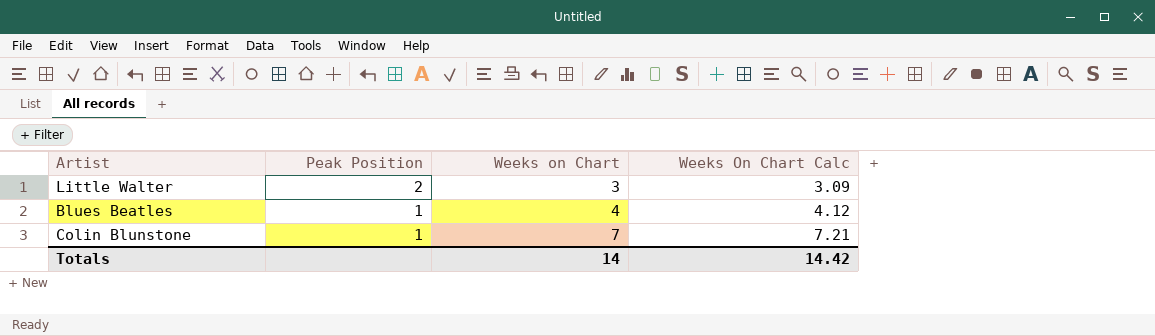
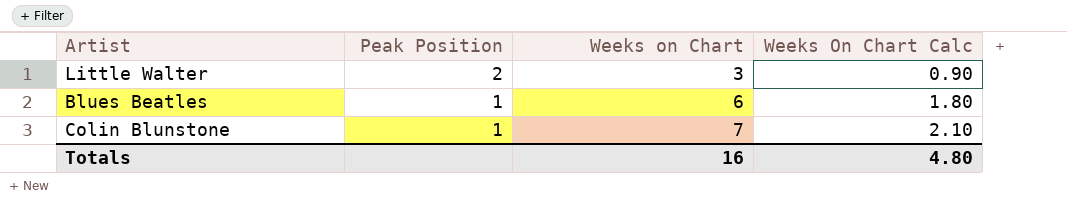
column Weeks On Chart Calc | formula: [Weeks on Chart] * 1.03 -> [Weeks on Chart] * 0.3
Blues Beatles | Weeks on Chart: 4 -> 6
Totals | Weeks on Chart: 14 -> 16
Totals | Weeks On Chart Calc: 14.42 -> 4.80

